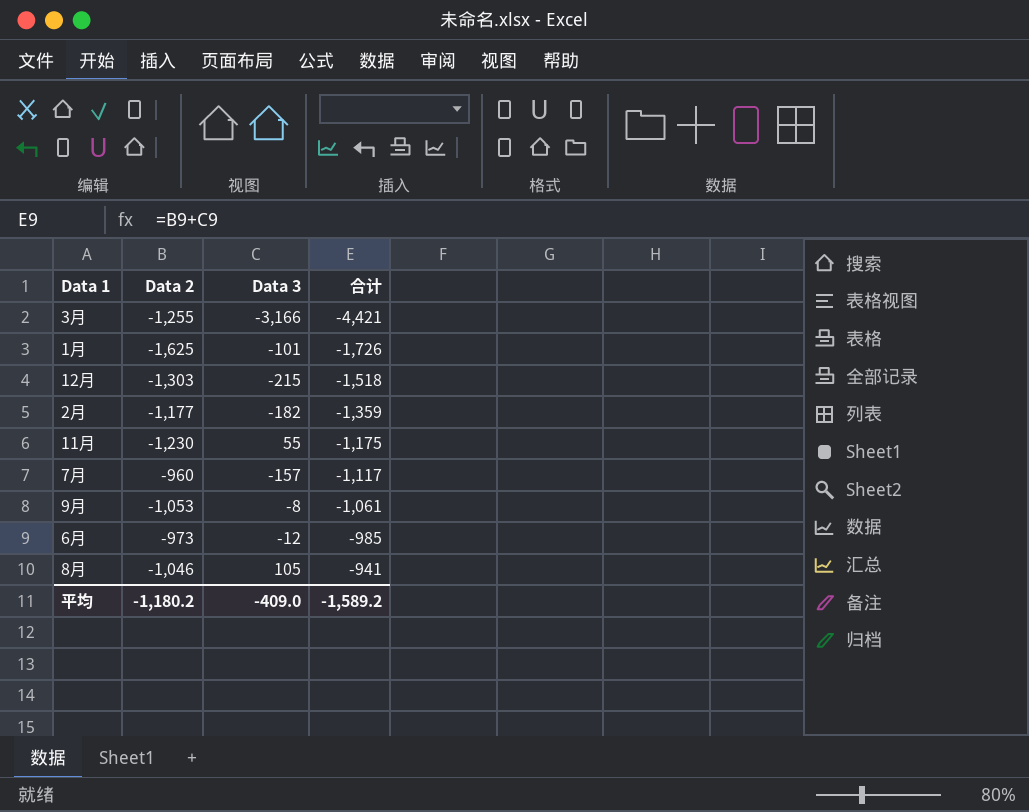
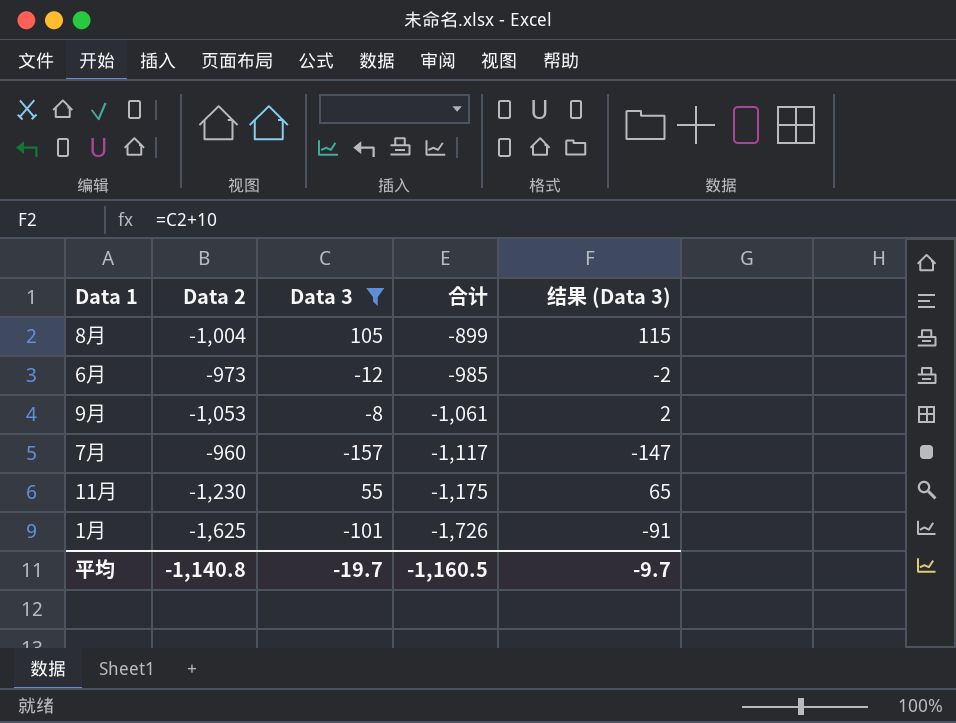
filter: none -> Data 3 >= -157
row order: 合计 ascending -> 合计 descending
column 结果 (Data 3) | formula: none -> [Data 3] + 10
8月 | Data 2: -1,046 -> -1,004
8月 | 合计: -941 -> -899
平均 | Data 2: -1,180.2 -> -1,140.8
平均 | Data 3: -409.0 -> -19.7
平均 | 合计: -1,589.2 -> -1,160.5

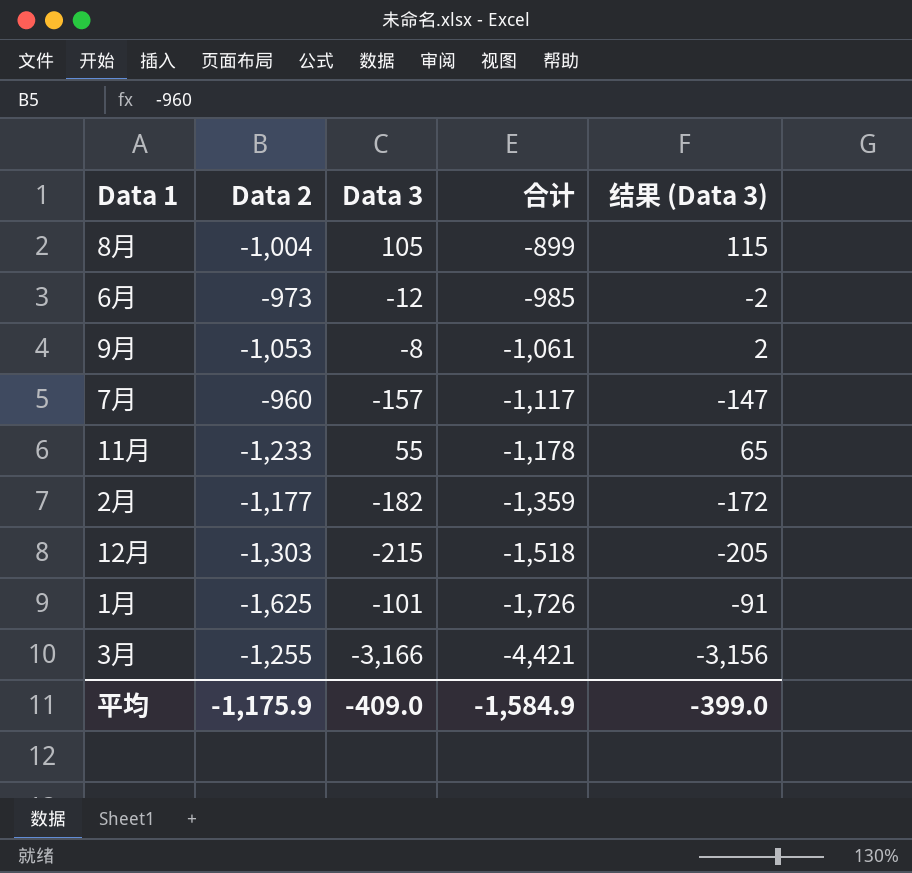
filter: Data 3 >= -157 -> none
11月 | Data 2: -1,230 -> -1,233
11月 | 合计: -1,175 -> -1,178
平均 | Data 2: -1,140.8 -> -1,175.9
平均 | Data 3: -19.7 -> -409.0
平均 | 合计: -1,160.5 -> -1,584.9
平均 | 结果 (Data 3): -9.7 -> -399.0

